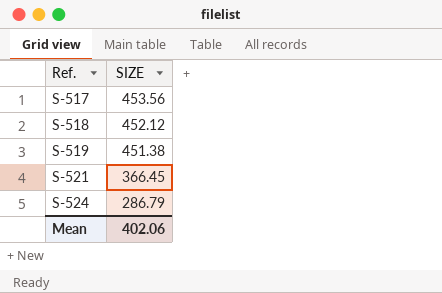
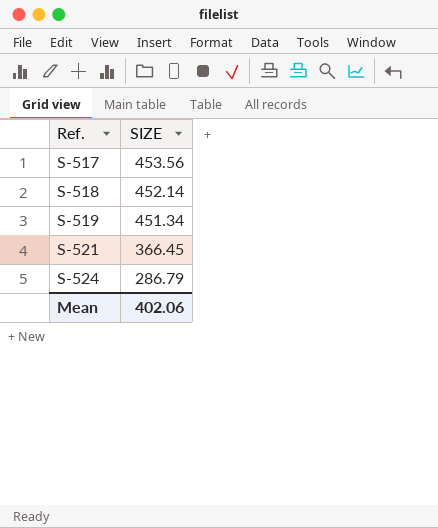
S-518 | SIZE: 452.12 -> 452.14
S-519 | SIZE: 451.38 -> 451.34

